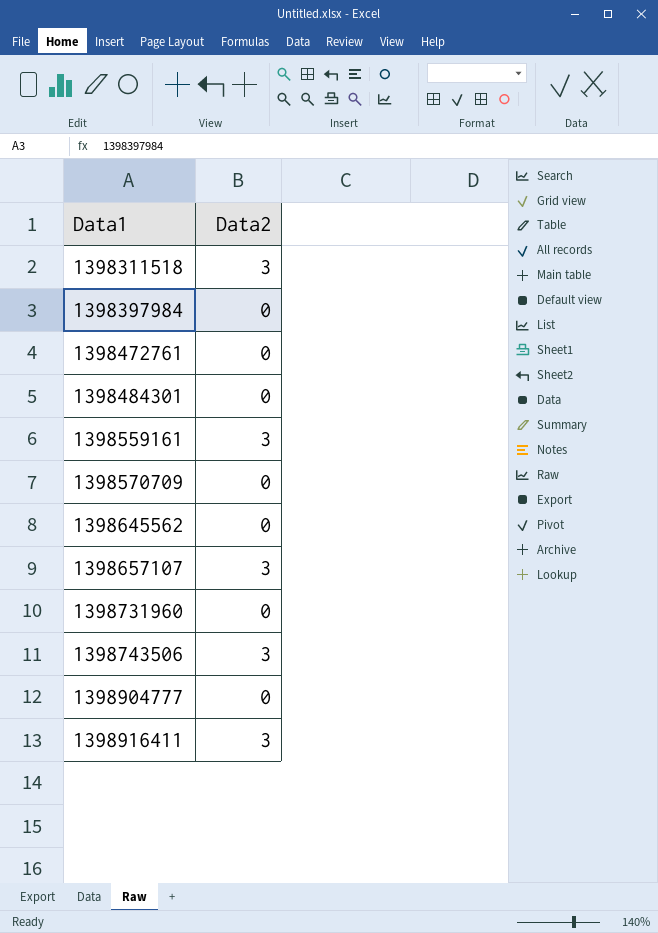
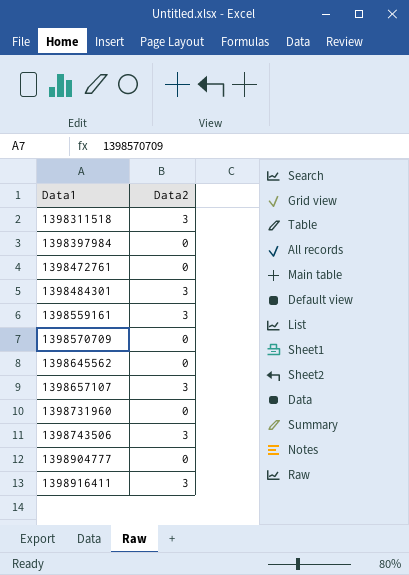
1398484301 | Data2: 0 -> 3

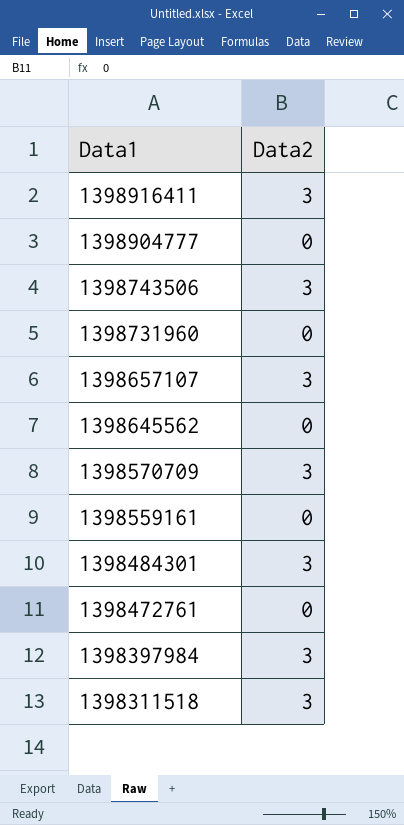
row order: Data1 ascending -> Data1 descending
1398570709 | Data2: 0 -> 3
1398559161 | Data2: 3 -> 0
1398397984 | Data2: 0 -> 3

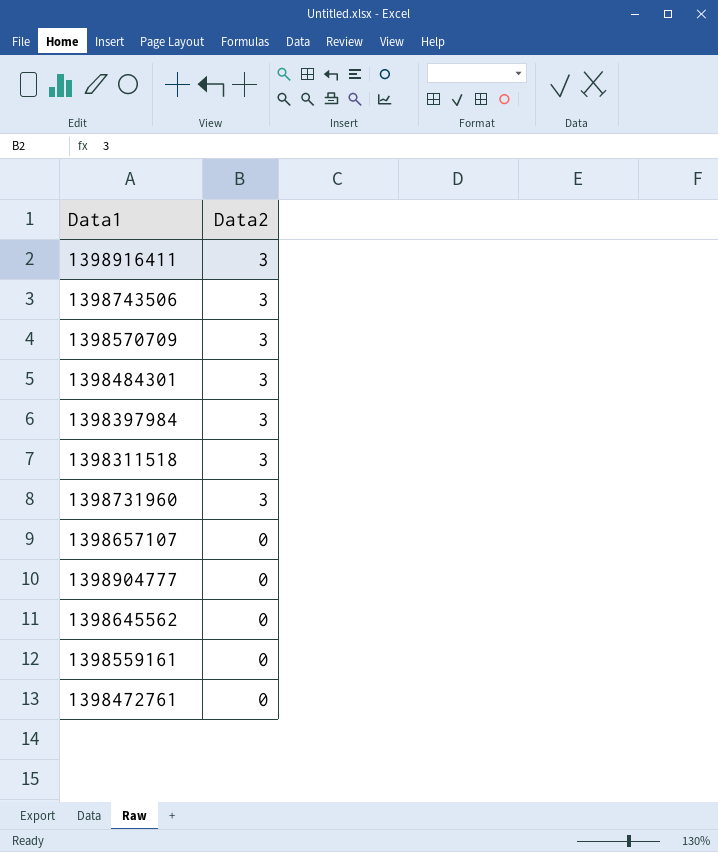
row order: Data1 descending -> Data2 descending
1398731960 | Data2: 0 -> 3
1398657107 | Data2: 3 -> 0

